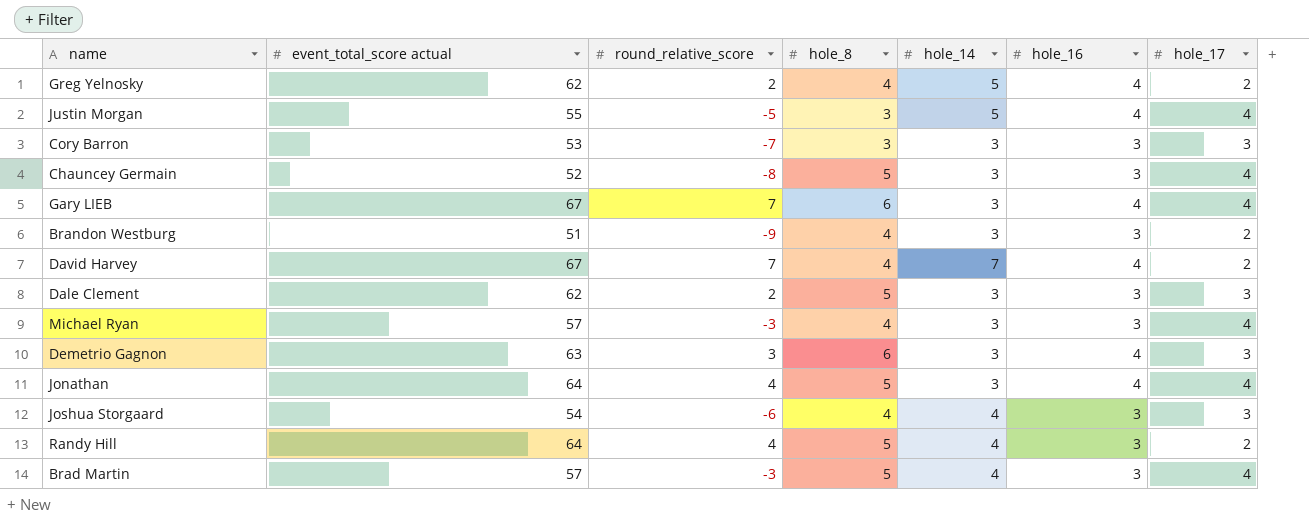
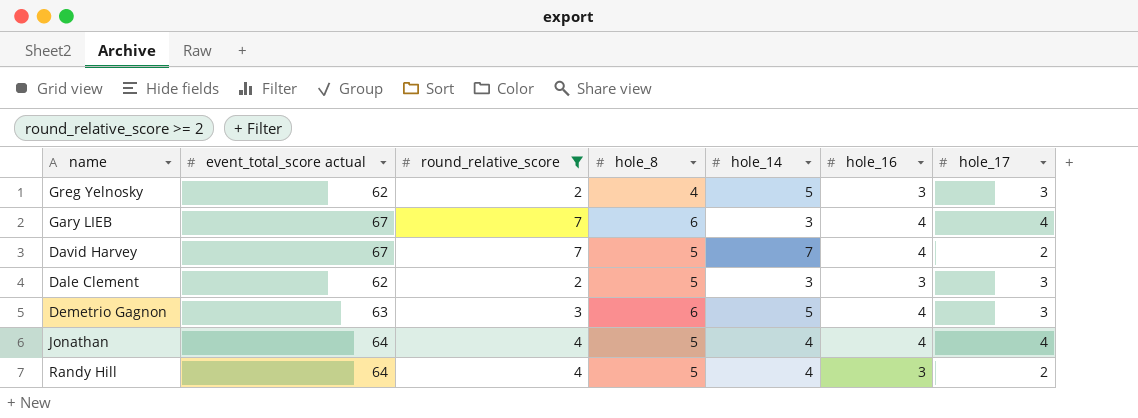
filter: none -> round_relative_score >= 2
Greg Yelnosky | hole_16: 4 -> 3
Greg Yelnosky | hole_17: 2 -> 3
David Harvey | hole_8: 4 -> 5
Demetrio Gagnon | hole_14: 3 -> 5
Jonathan | hole_14: 3 -> 4

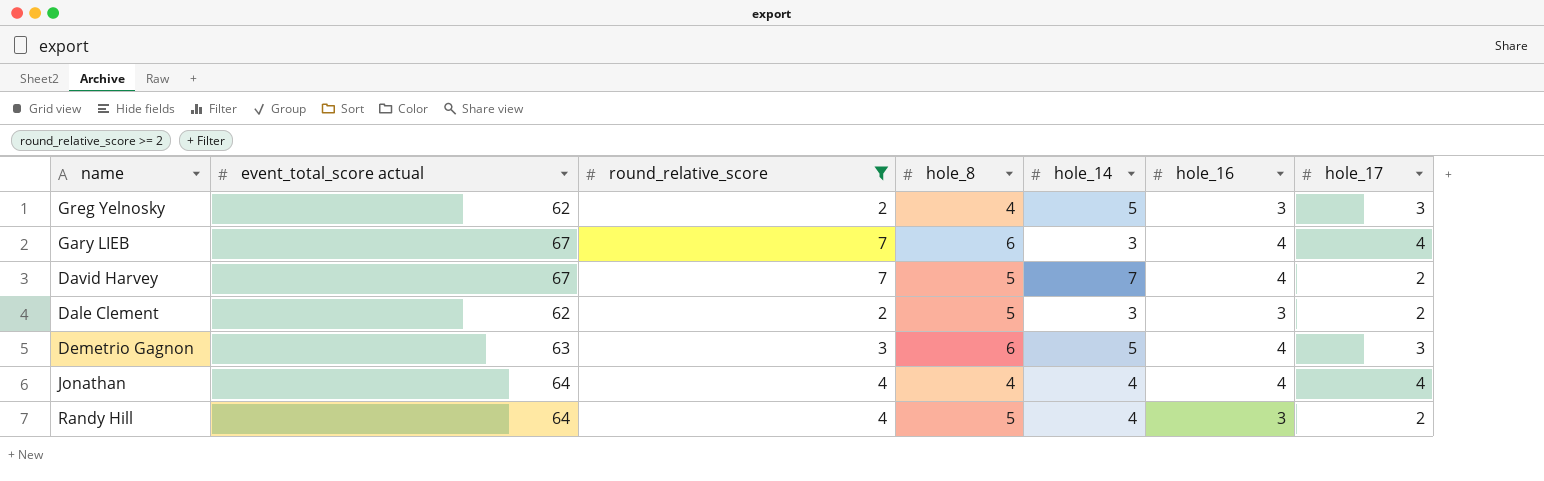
Dale Clement | hole_17: 3 -> 2
Jonathan | hole_8: 5 -> 4

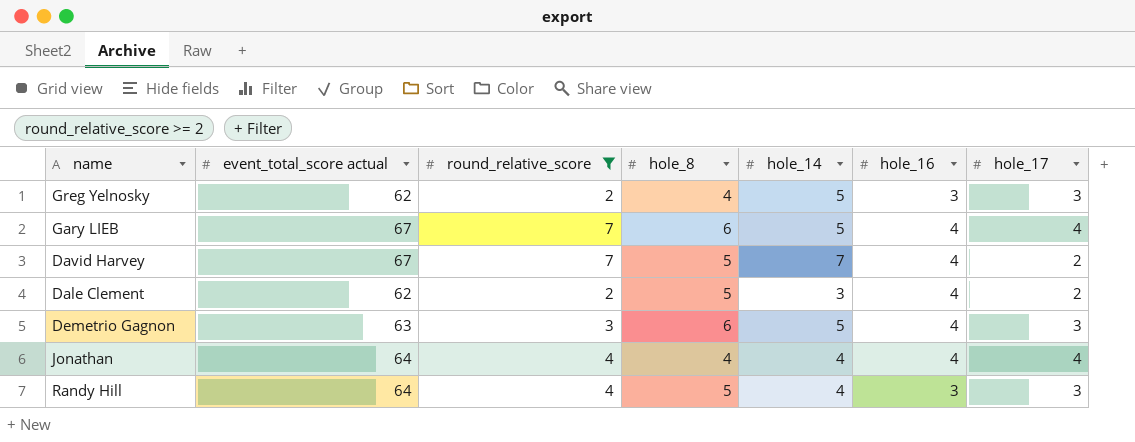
Gary LIEB | hole_14: 3 -> 5
Dale Clement | hole_16: 3 -> 4
Randy Hill | hole_17: 2 -> 3

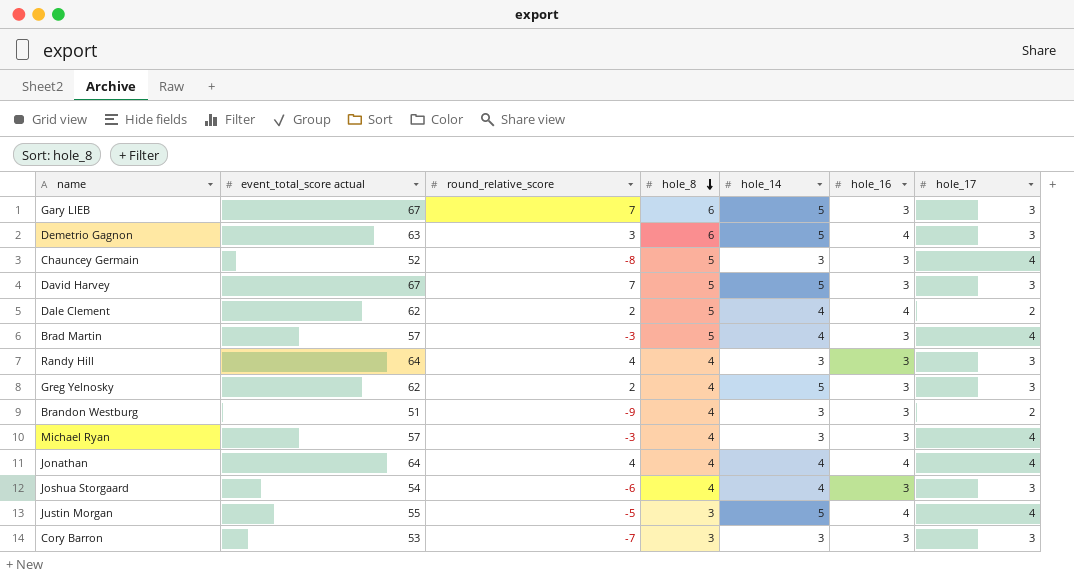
filter: round_relative_score >= 2 -> none
row order: none -> hole_8 descending
Gary LIEB | hole_16: 4 -> 3
Gary LIEB | hole_17: 4 -> 3
David Harvey | hole_14: 7 -> 5
David Harvey | hole_16: 4 -> 3
David Harvey | hole_17: 2 -> 3
Dale Clement | hole_14: 3 -> 4
Randy Hill | hole_8: 5 -> 4
Randy Hill | hole_14: 4 -> 3

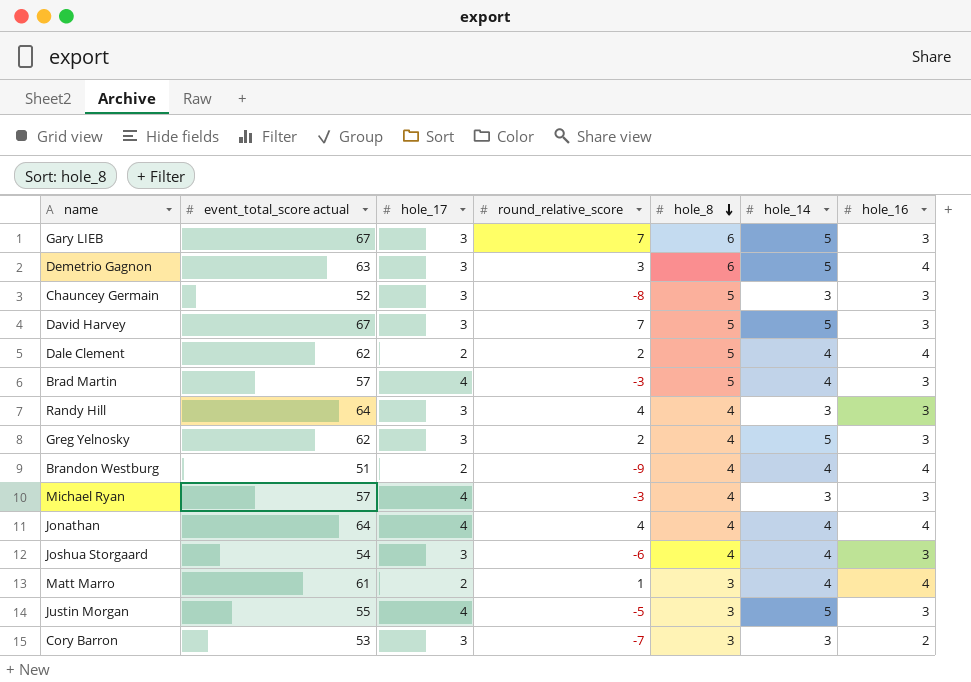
column hole_17 | position: 7 -> 3
Chauncey Germain | hole_17: 4 -> 3
Brandon Westburg | hole_14: 3 -> 4
Brandon Westburg | hole_16: 3 -> 4
row Matt Marro: none -> 61 | 2 | 1 | 3 | 4 | 4
Justin Morgan | hole_16: 4 -> 3
Cory Barron | hole_16: 3 -> 2

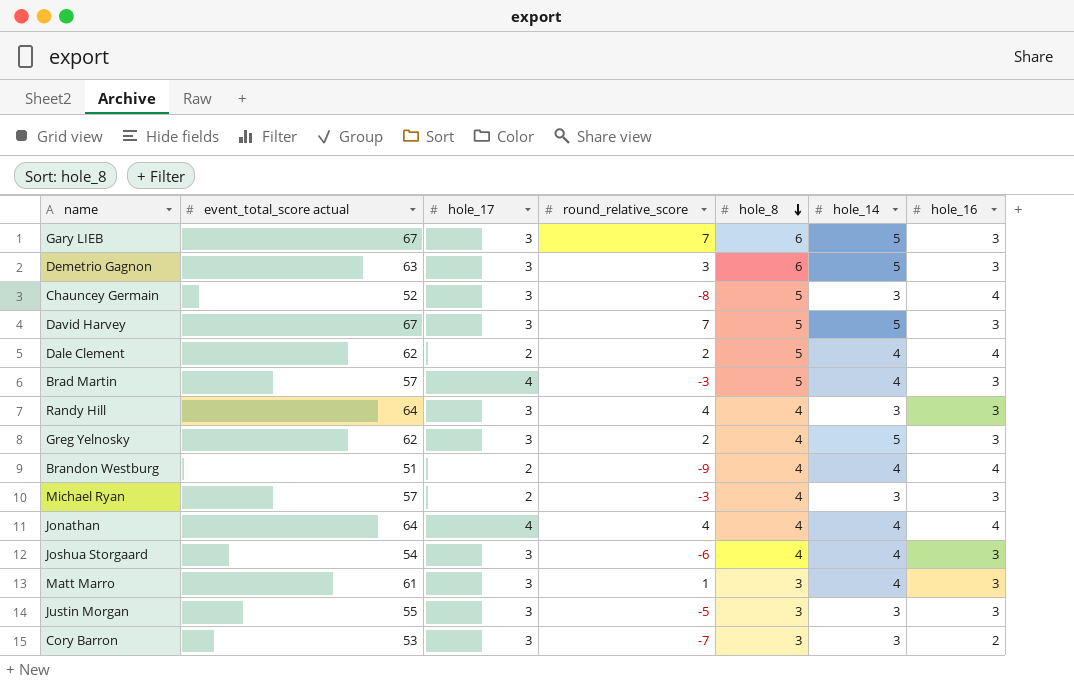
Demetrio Gagnon | hole_16: 4 -> 3
Chauncey Germain | hole_16: 3 -> 4
Michael Ryan | hole_17: 4 -> 2
Matt Marro | hole_17: 2 -> 3
Matt Marro | hole_16: 4 -> 3
Justin Morgan | hole_17: 4 -> 3
Justin Morgan | hole_14: 5 -> 3

